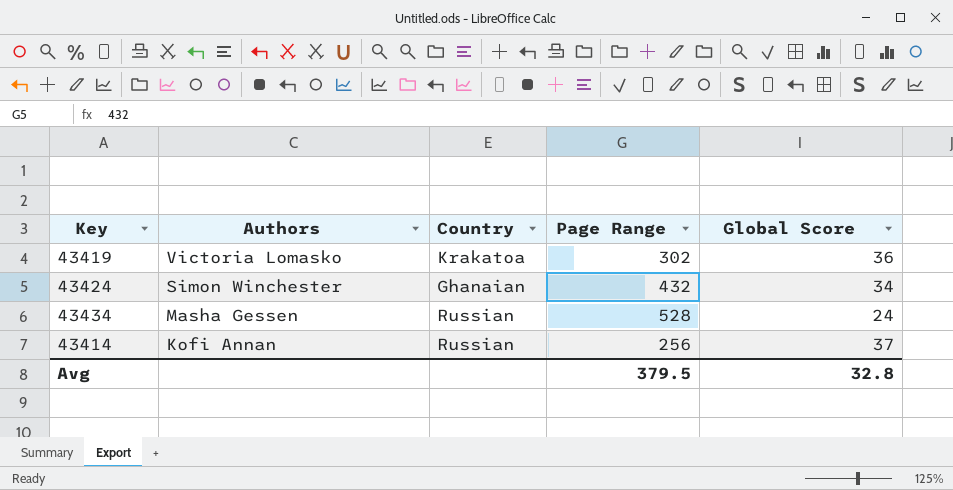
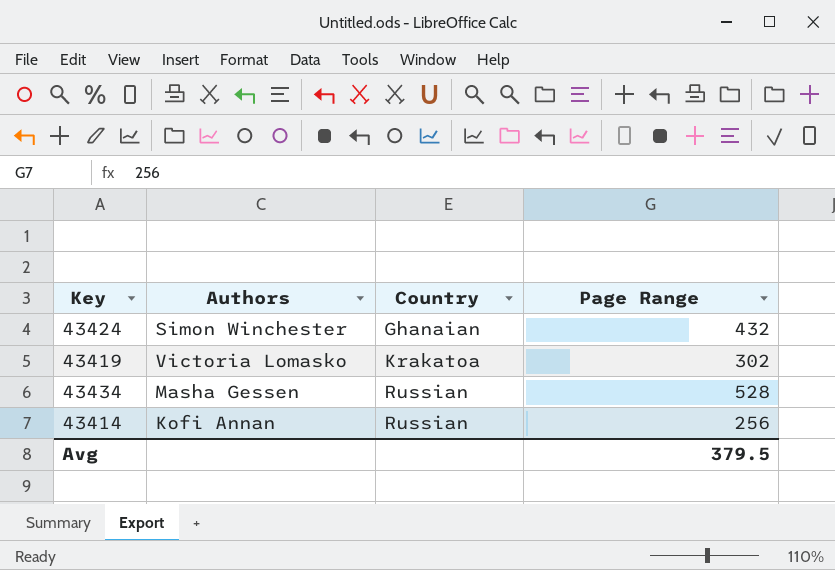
row order: Authors descending -> Country ascending
column Global Score | position: 5 -> none

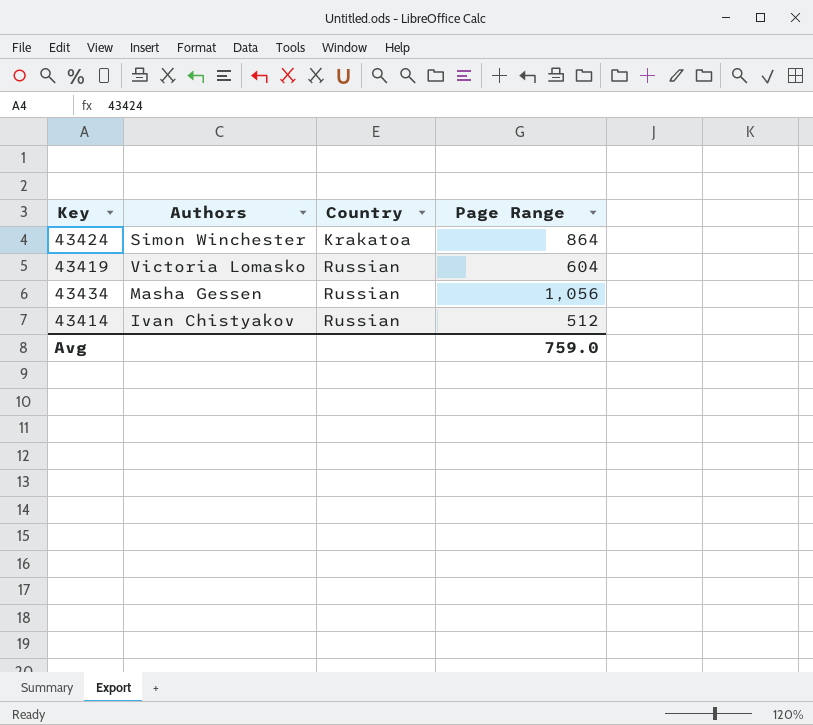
43424 | Country: Ghanaian -> Krakatoa
43424 | Page Range: 432 -> 864
43419 | Country: Krakatoa -> Russian
43419 | Page Range: 302 -> 604
43434 | Page Range: 528 -> 1,056
43414 | Authors: Kofi Annan -> Ivan Chistyakov
43414 | Page Range: 256 -> 512
Avg | Page Range: 379.5 -> 759.0

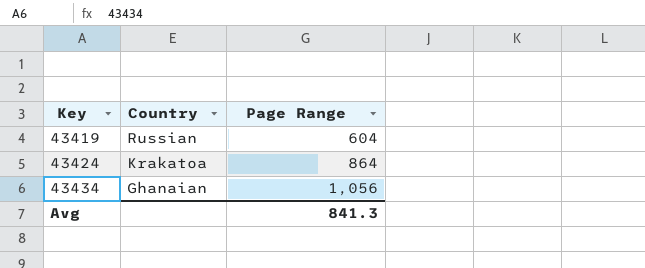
row order: Country ascending -> Key ascending
column Authors | position: 2 -> none
row 43414: Ivan Chistyakov | Russian | 512 -> none
43434 | Country: Russian -> Ghanaian
Avg | Page Range: 759.0 -> 841.3

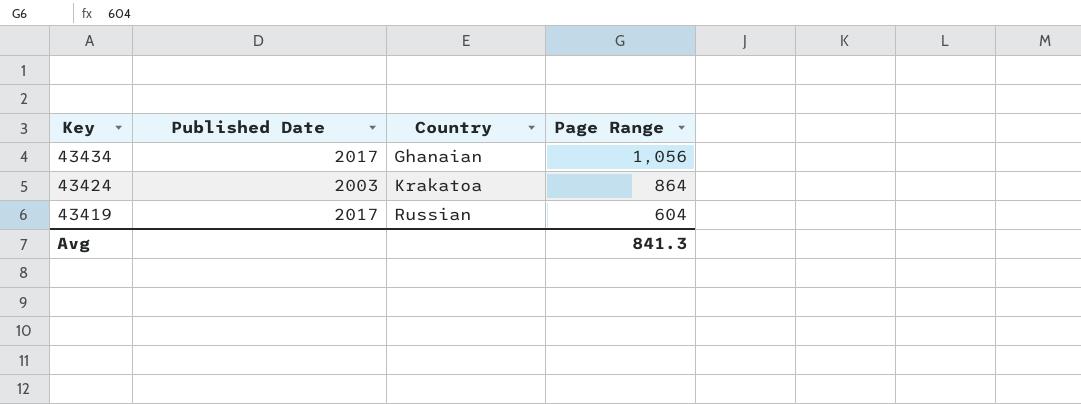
row order: Key ascending -> Key descending
column Published Date | position: none -> 2

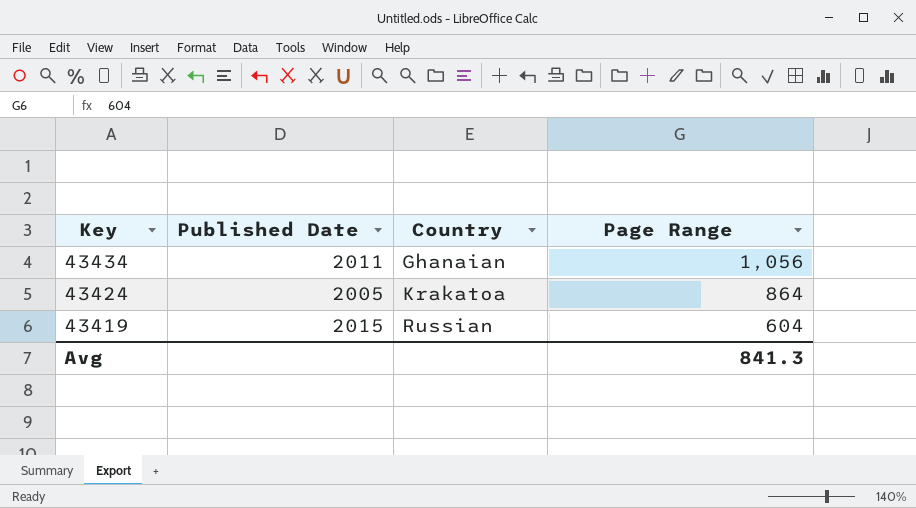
43434 | Published Date: 2017 -> 2011
43424 | Published Date: 2003 -> 2005
43419 | Published Date: 2017 -> 2015

